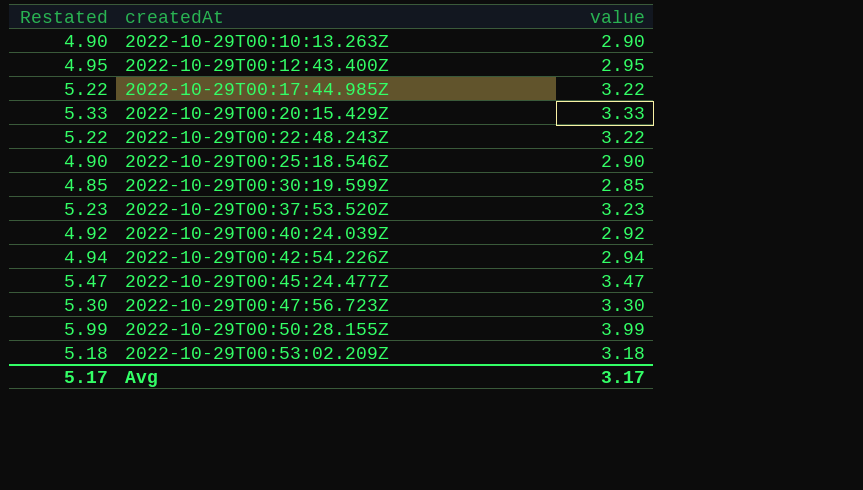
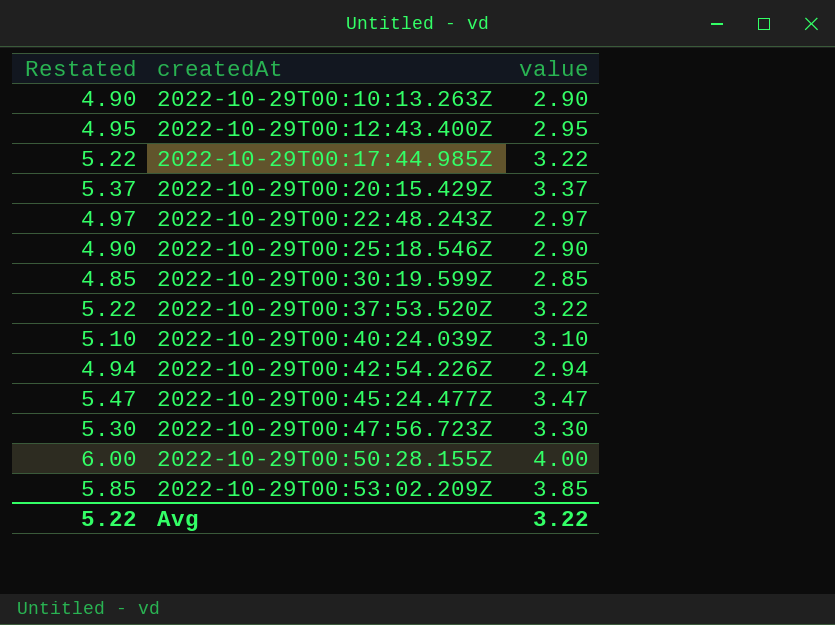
2022-10-29T00:20:15.429Z | Restated: 5.33 -> 5.37
2022-10-29T00:20:15.429Z | value: 3.33 -> 3.37
2022-10-29T00:22:48.243Z | Restated: 5.22 -> 4.97
2022-10-29T00:22:48.243Z | value: 3.22 -> 2.97
2022-10-29T00:37:53.520Z | Restated: 5.23 -> 5.22
2022-10-29T00:37:53.520Z | value: 3.23 -> 3.22
2022-10-29T00:40:24.039Z | Restated: 4.92 -> 5.10
2022-10-29T00:40:24.039Z | value: 2.92 -> 3.10
2022-10-29T00:50:28.155Z | Restated: 5.99 -> 6.00
2022-10-29T00:50:28.155Z | value: 3.99 -> 4.00
2022-10-29T00:53:02.209Z | Restated: 5.18 -> 5.85
2022-10-29T00:53:02.209Z | value: 3.18 -> 3.85
Avg | Restated: 5.17 -> 5.22
Avg | value: 3.17 -> 3.22

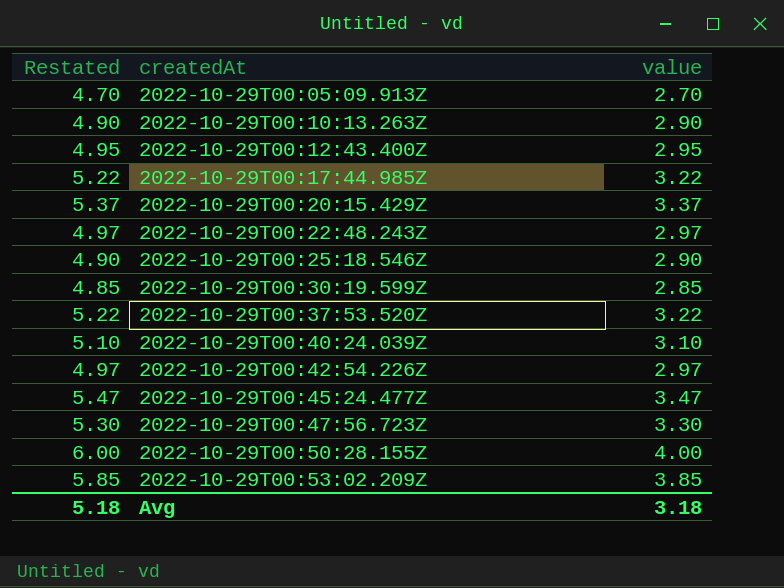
row 2022-10-29T00:05:09.913Z: none -> 4.70 | 2.70
2022-10-29T00:42:54.226Z | Restated: 4.94 -> 4.97
2022-10-29T00:42:54.226Z | value: 2.94 -> 2.97
Avg | Restated: 5.22 -> 5.18
Avg | value: 3.22 -> 3.18

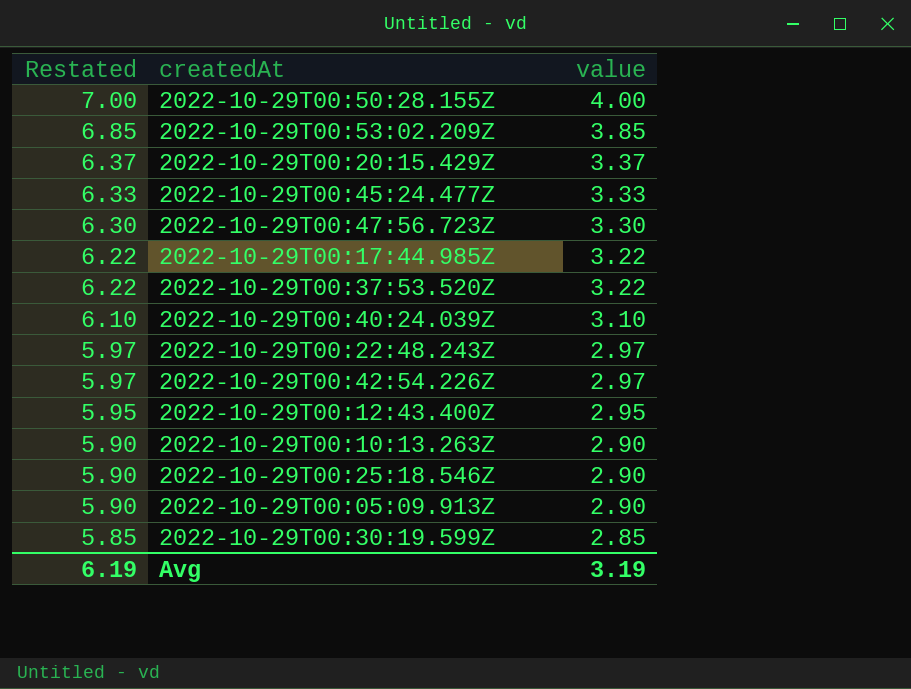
row order: createdAt ascending -> Restated descending
column Restated | formula: [value] + 2 -> [value] + 3
2022-10-29T00:45:24.477Z | value: 3.47 -> 3.33
2022-10-29T00:05:09.913Z | value: 2.70 -> 2.90
Avg | Restated: 5.18 -> 6.19
Avg | value: 3.18 -> 3.19

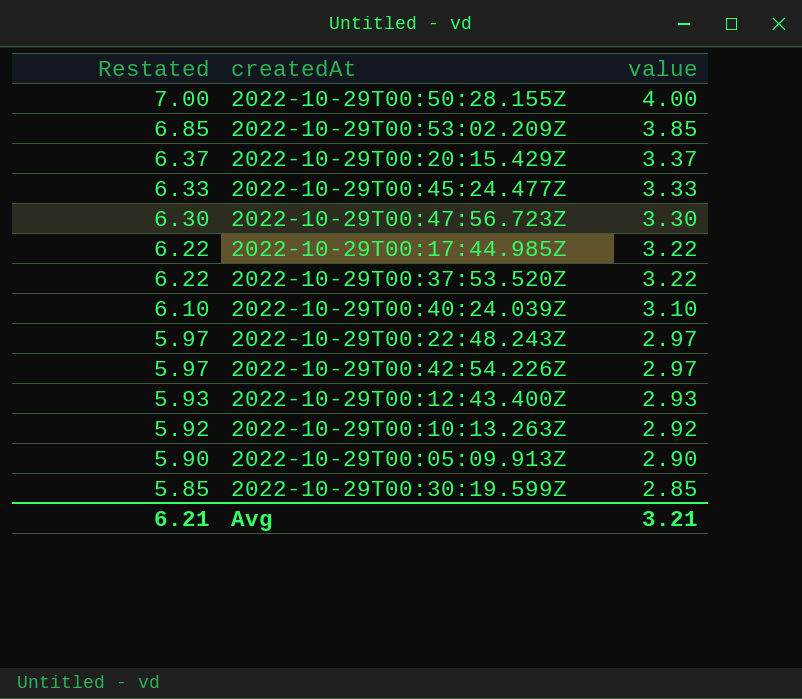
row 2022-10-29T00:25:18.546Z: 5.90 | 2.90 -> none
2022-10-29T00:12:43.400Z | Restated: 5.95 -> 5.93
2022-10-29T00:12:43.400Z | value: 2.95 -> 2.93
2022-10-29T00:10:13.263Z | Restated: 5.90 -> 5.92
2022-10-29T00:10:13.263Z | value: 2.90 -> 2.92
Avg | Restated: 6.19 -> 6.21
Avg | value: 3.19 -> 3.21

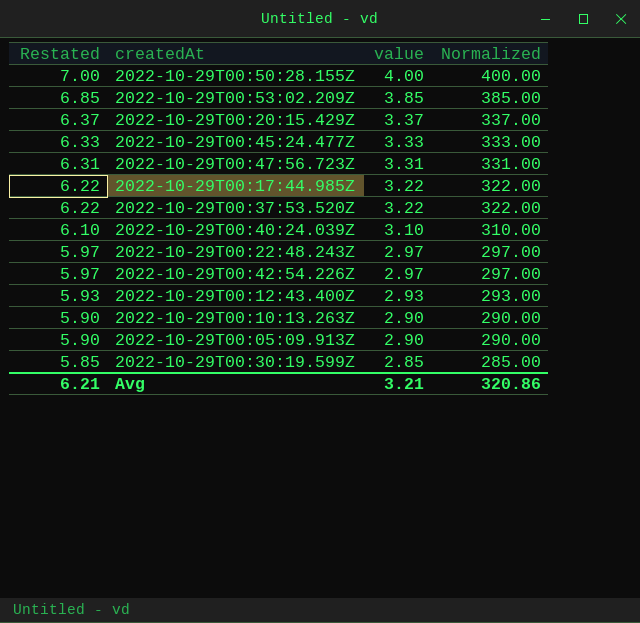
column Normalized | formula: none -> [value] * 100
2022-10-29T00:47:56.723Z | Restated: 6.30 -> 6.31
2022-10-29T00:47:56.723Z | value: 3.30 -> 3.31
2022-10-29T00:10:13.263Z | Restated: 5.92 -> 5.90
2022-10-29T00:10:13.263Z | value: 2.92 -> 2.90

